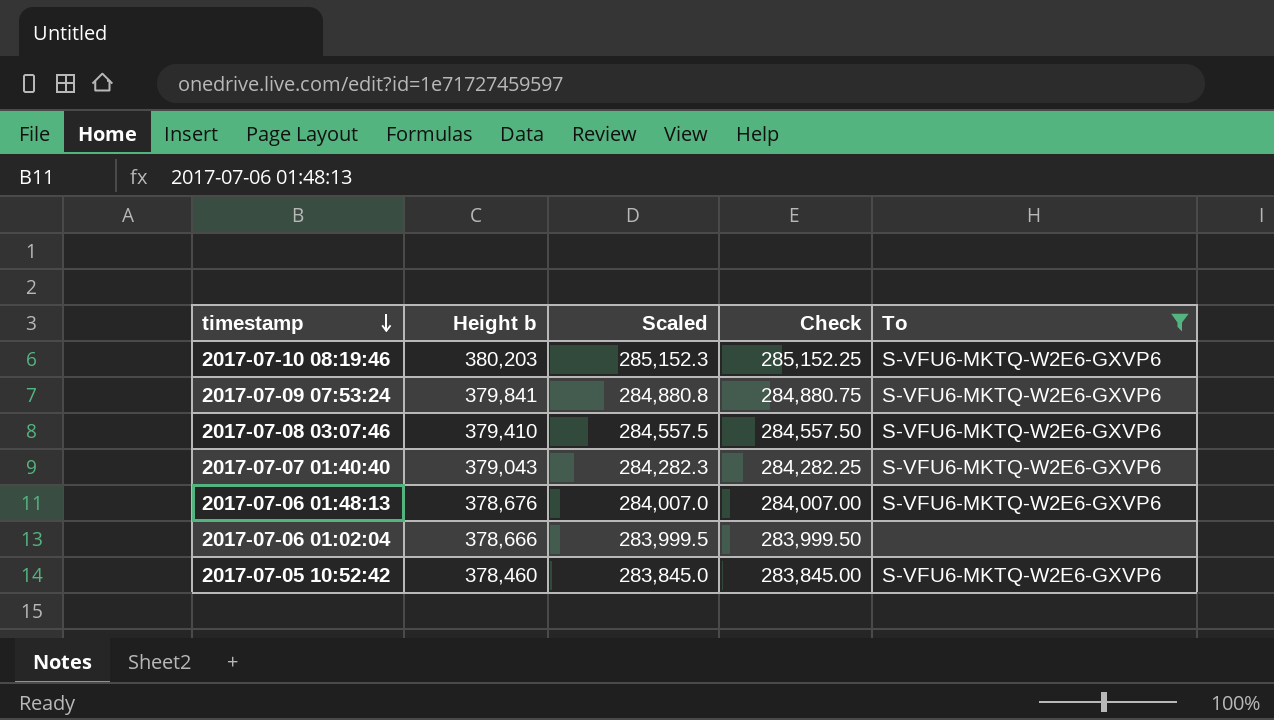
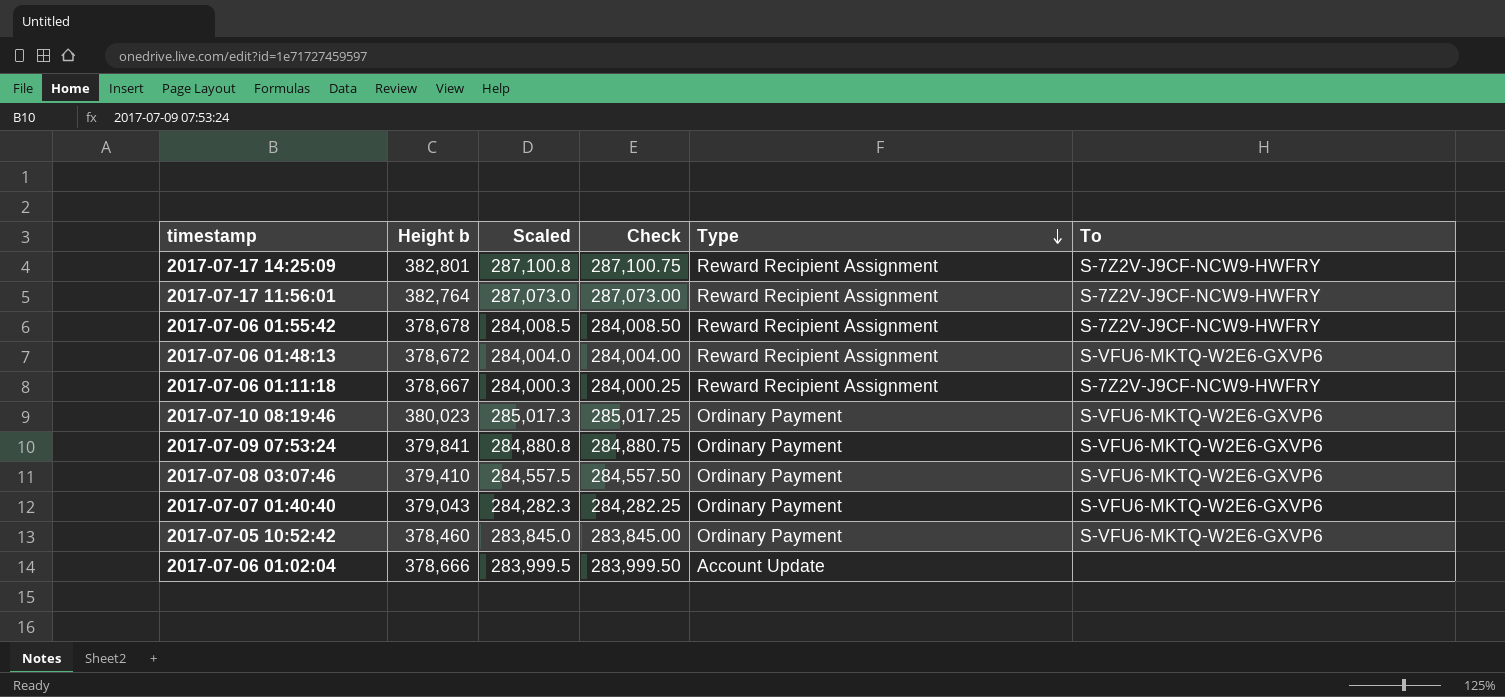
filter: To != S-7Z2V-J9CF-NCW9-HWFRY -> none
row order: timestamp descending -> Type descending
column Type | position: none -> 5
2017-07-06 01:48:13 | Height b: 378,676 -> 378,672
2017-07-06 01:48:13 | Scaled: 284,007.0 -> 284,004.0
2017-07-06 01:48:13 | Check: 284,007.00 -> 284,004.00
2017-07-10 08:19:46 | Height b: 380,203 -> 380,023
2017-07-10 08:19:46 | Scaled: 285,152.3 -> 285,017.3
2017-07-10 08:19:46 | Check: 285,152.25 -> 285,017.25

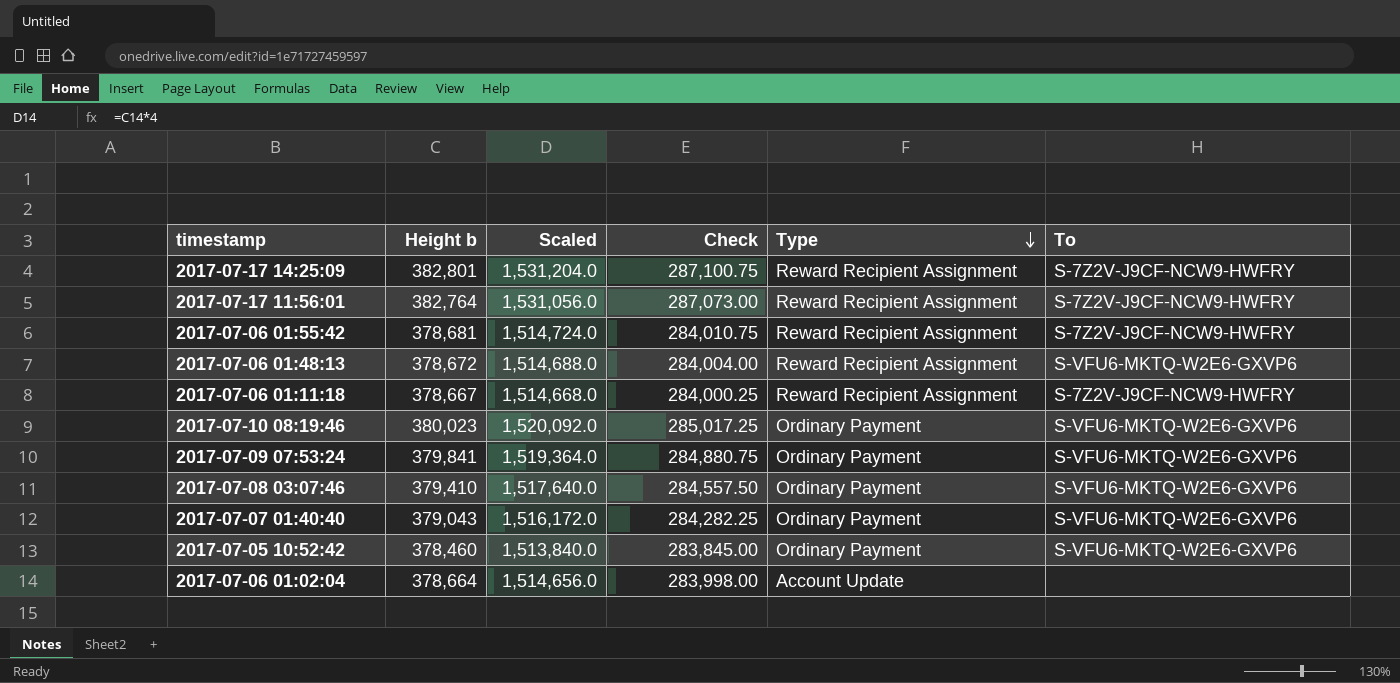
column Scaled | formula: [Height b] * 0.75 -> [Height b] * 4
2017-07-06 01:55:42 | Height b: 378,678 -> 378,681
2017-07-06 01:55:42 | Check: 284,008.50 -> 284,010.75
2017-07-06 01:02:04 | Height b: 378,666 -> 378,664
2017-07-06 01:02:04 | Check: 283,999.50 -> 283,998.00

